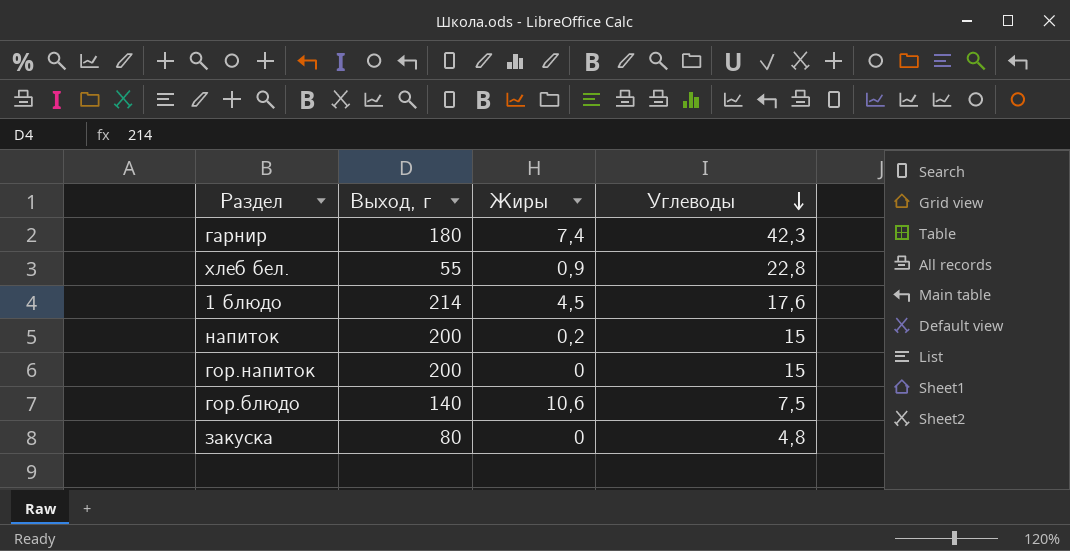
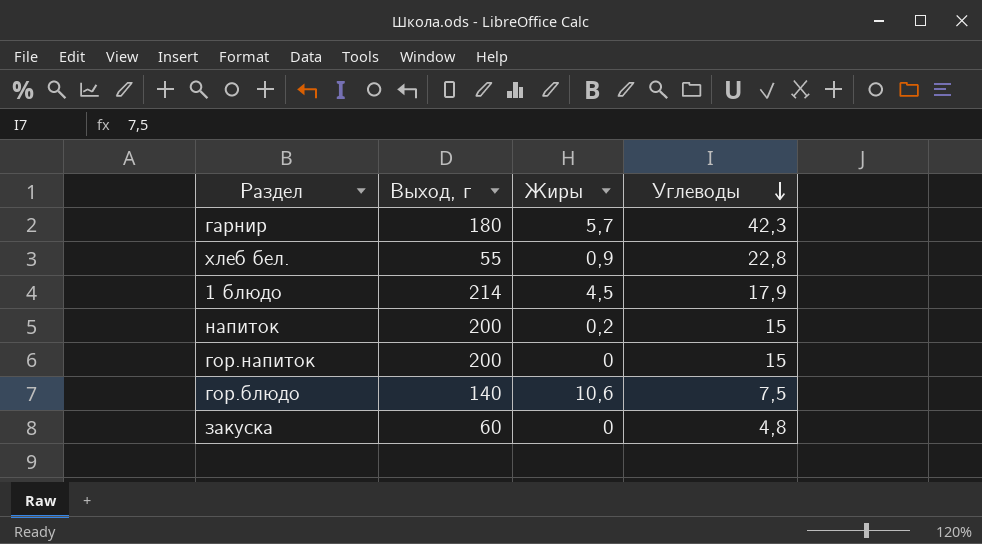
гарнир | Жиры: 7,4 -> 5,7
1 блюдо | Углеводы: 17,6 -> 17,9
закуска | Выход, г: 80 -> 60

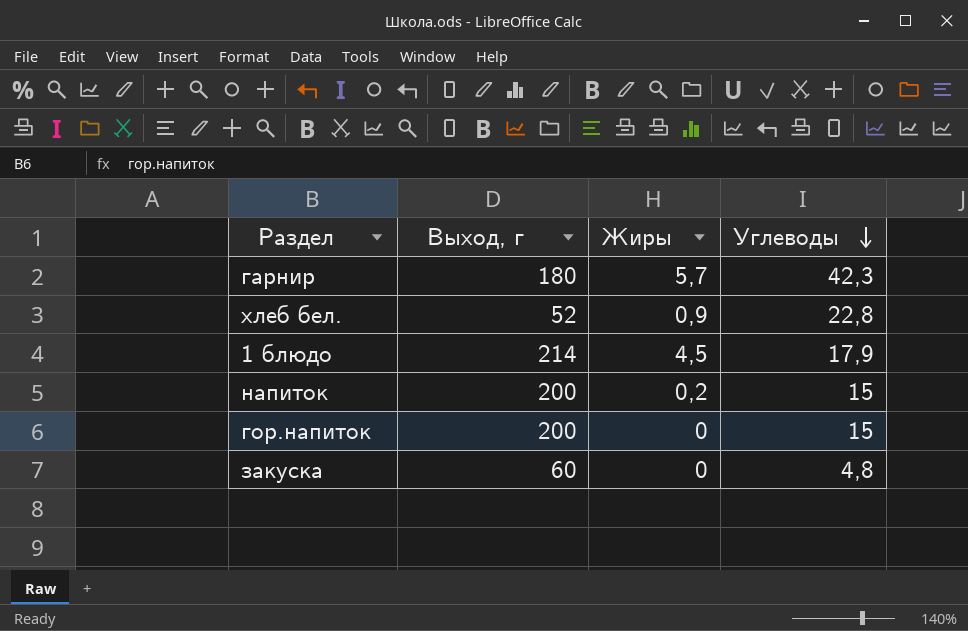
row гор.блюдо: 140 | 10,6 | 7,5 -> none
хлеб бел. | Выход, г: 55 -> 52

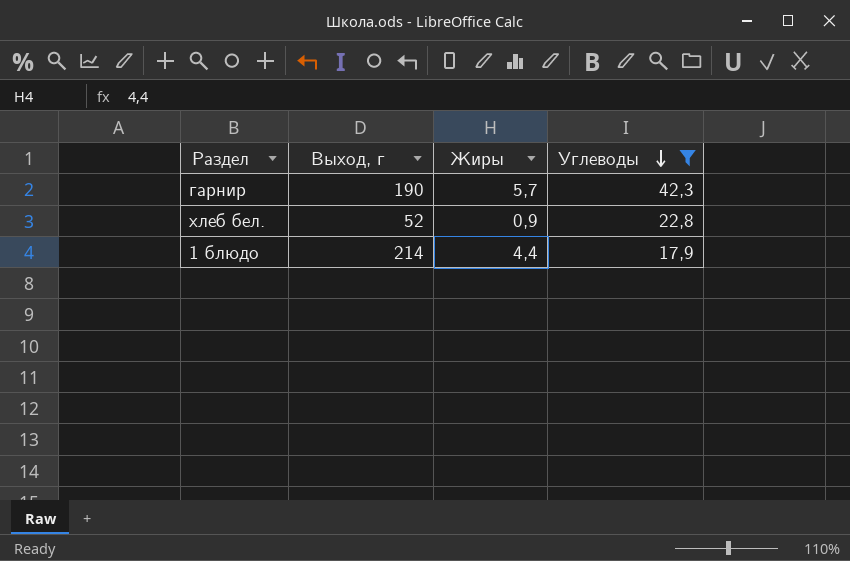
filter: none -> Углеводы >= 17,9
гарнир | Выход, г: 180 -> 190
1 блюдо | Жиры: 4,5 -> 4,4

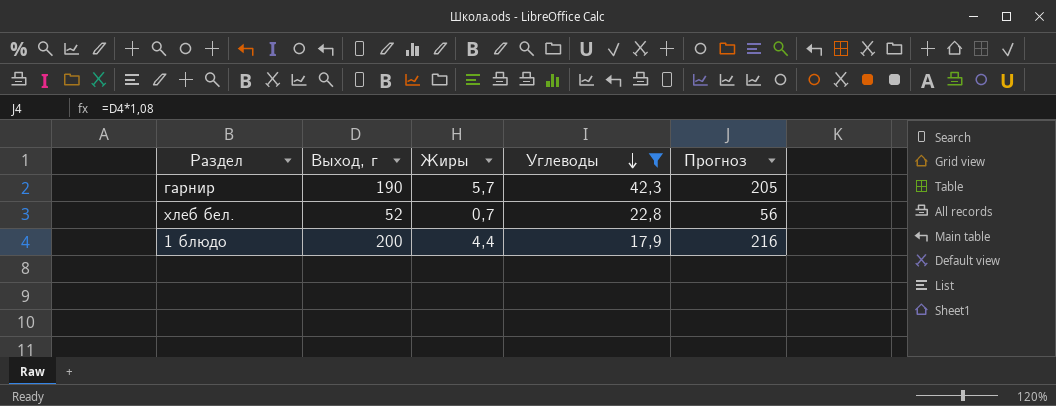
column Прогноз | formula: none -> [Выход, г] * 1,08
хлеб бел. | Жиры: 0,9 -> 0,7
1 блюдо | Выход, г: 214 -> 200

